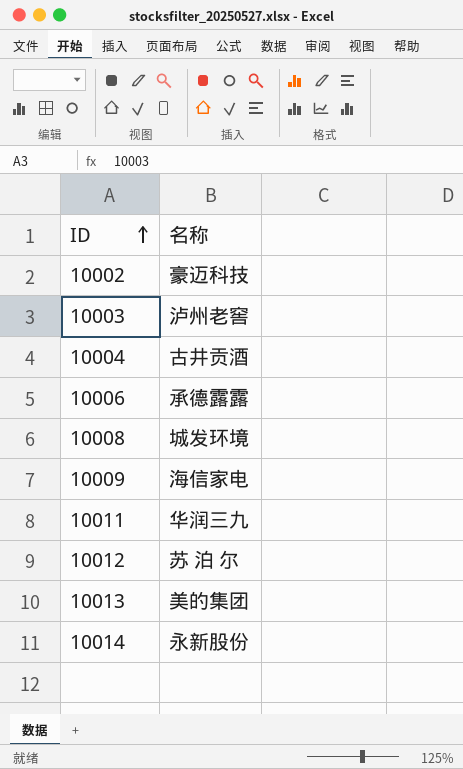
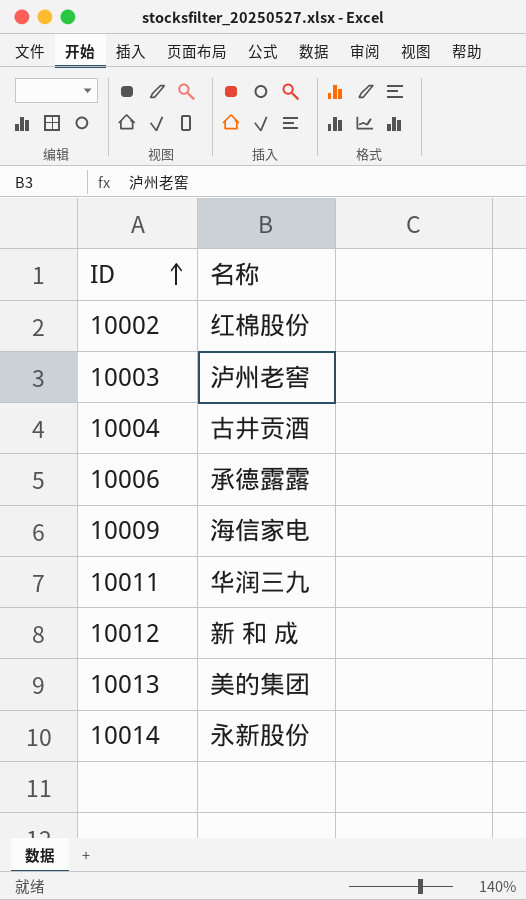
row 10008: 城发环境 -> none
10002 | 名称: 豪迈科技 -> 红棉股份
10012 | 名称: 苏 泊 尔 -> 新 和 成

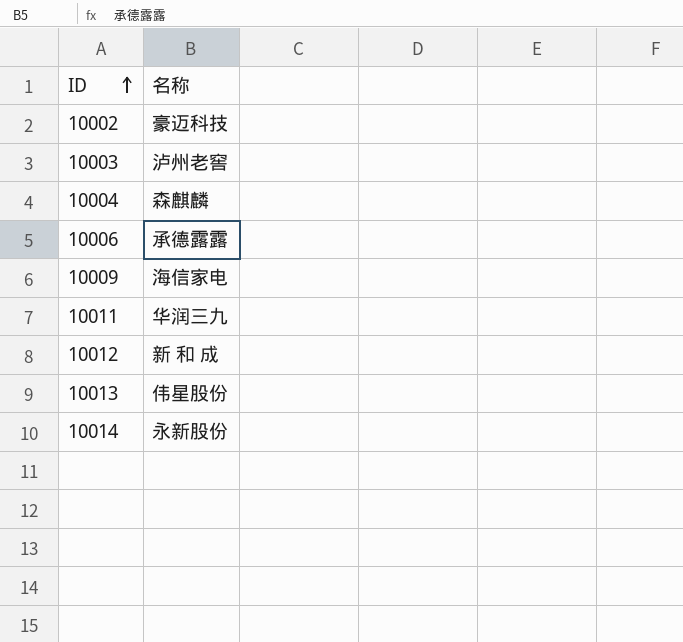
10002 | 名称: 红棉股份 -> 豪迈科技
10004 | 名称: 古井贡酒 -> 森麒麟
10013 | 名称: 美的集团 -> 伟星股份

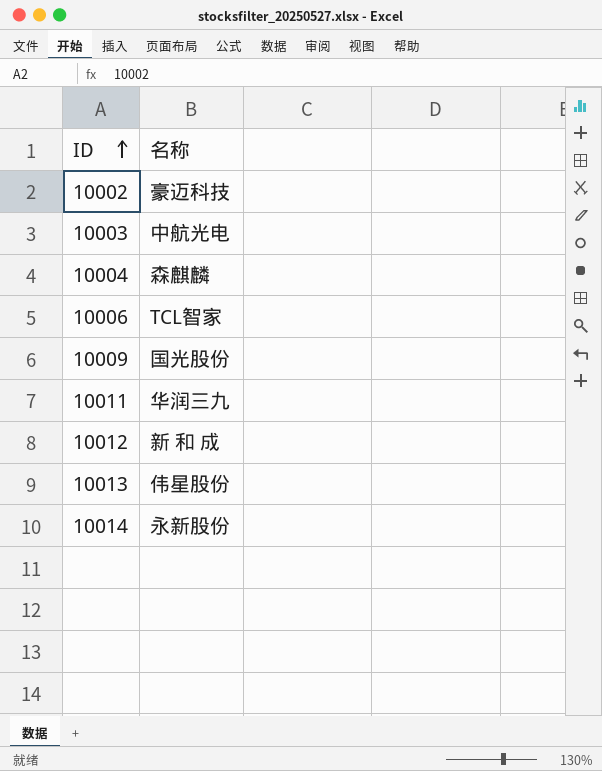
10003 | 名称: 泸州老窖 -> 中航光电
10006 | 名称: 承德露露 -> TCL智家
10009 | 名称: 海信家电 -> 国光股份

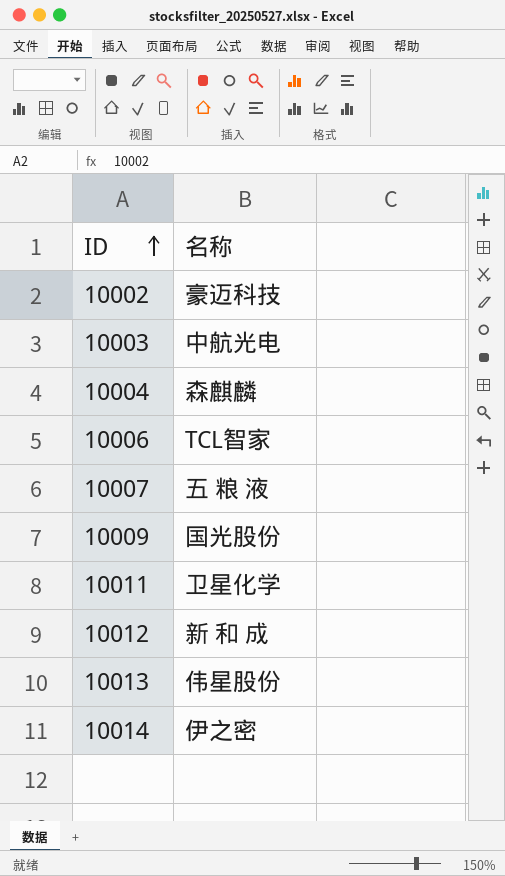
row 10007: none -> 五 粮 液
10011 | 名称: 华润三九 -> 卫星化学
10014 | 名称: 永新股份 -> 伊之密

